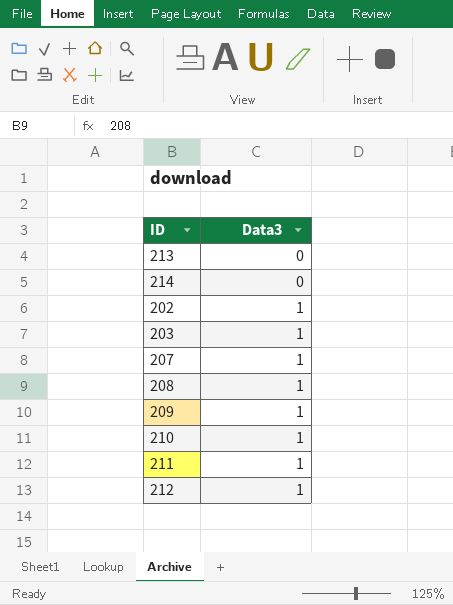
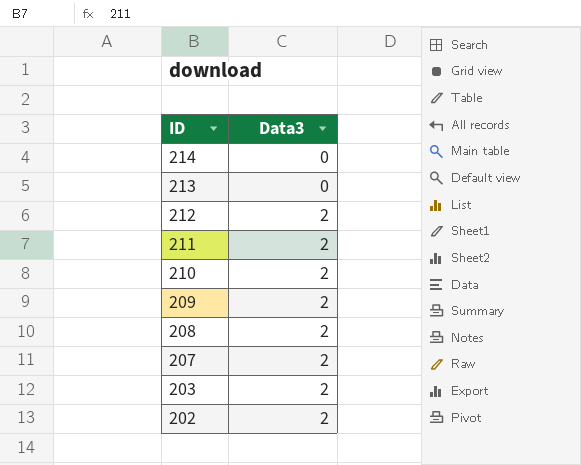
row order: Data3 ascending -> ID descending
212 | Data3: 1 -> 2
211 | Data3: 1 -> 2
210 | Data3: 1 -> 2
209 | Data3: 1 -> 2
208 | Data3: 1 -> 2
207 | Data3: 1 -> 2
203 | Data3: 1 -> 2
202 | Data3: 1 -> 2

